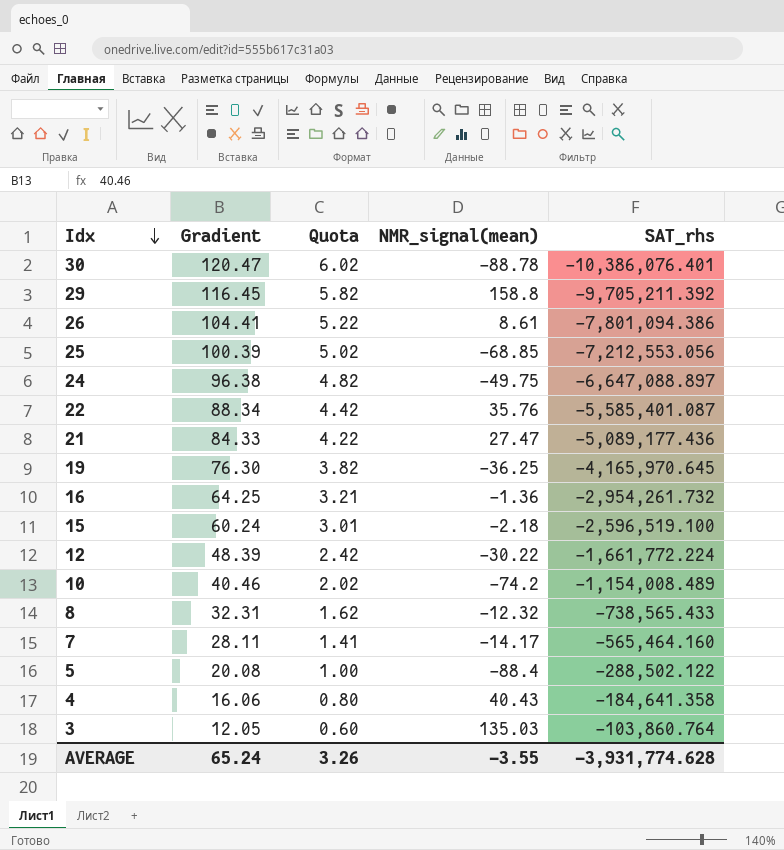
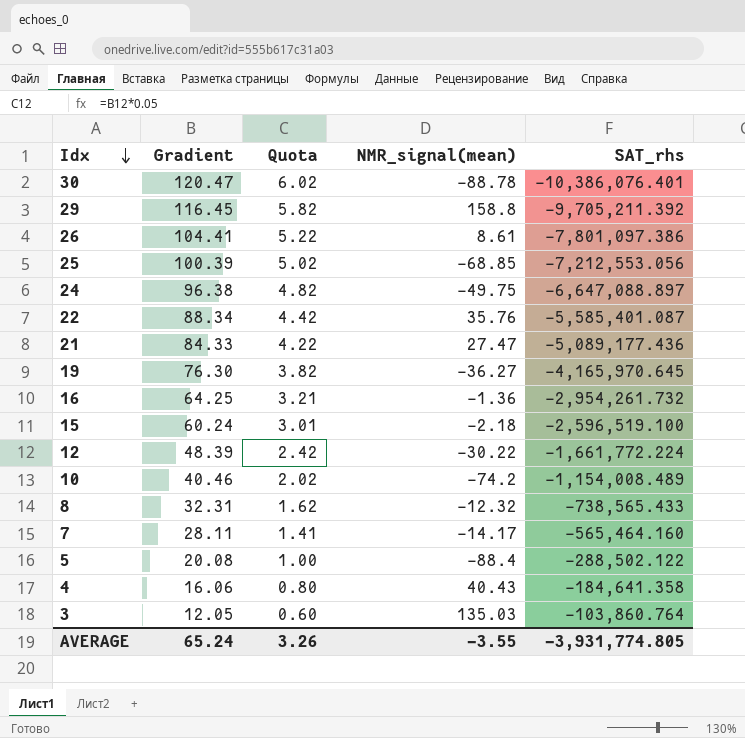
26 | SAT_rhs: -7,801,094.386 -> -7,801,097.386
19 | NMR_signal(mean): -36.25 -> -36.27
AVERAGE | SAT_rhs: -3,931,774.628 -> -3,931,774.805

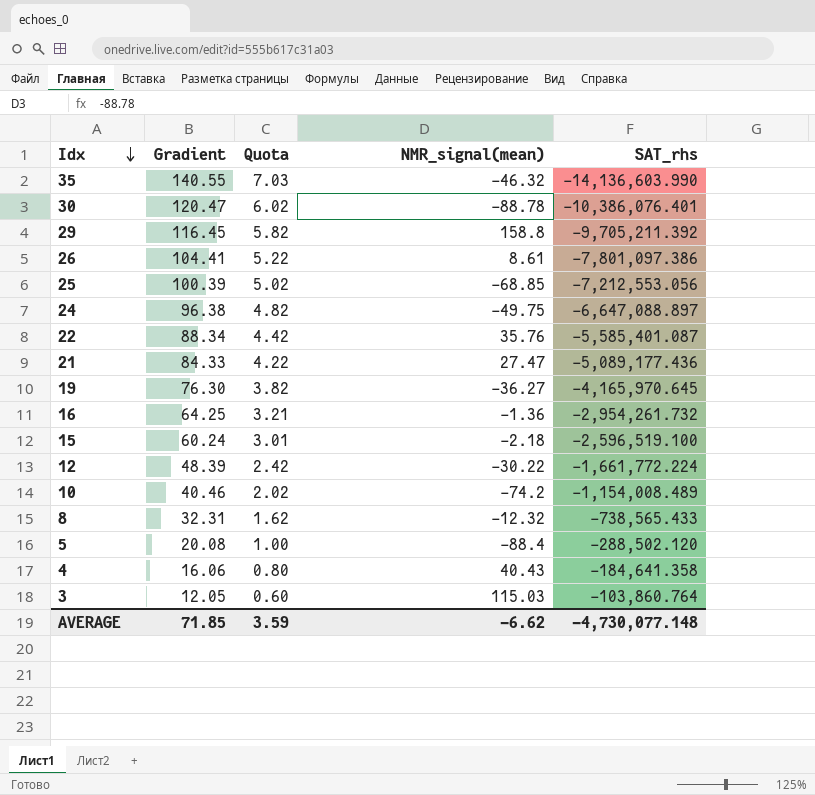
row 7: 28.11 | 1.41 | -14.17 | -565,464.160 -> none
row 35: none -> 140.55 | 7.03 | -46.32 | -14,136,603.990
5 | SAT_rhs: -288,502.122 -> -288,502.120
3 | NMR_signal(mean): 135.03 -> 115.03
AVERAGE | Gradient: 65.24 -> 71.85
AVERAGE | Quota: 3.26 -> 3.59
AVERAGE | NMR_signal(mean): -3.55 -> -6.62
AVERAGE | SAT_rhs: -3,931,774.805 -> -4,730,077.148

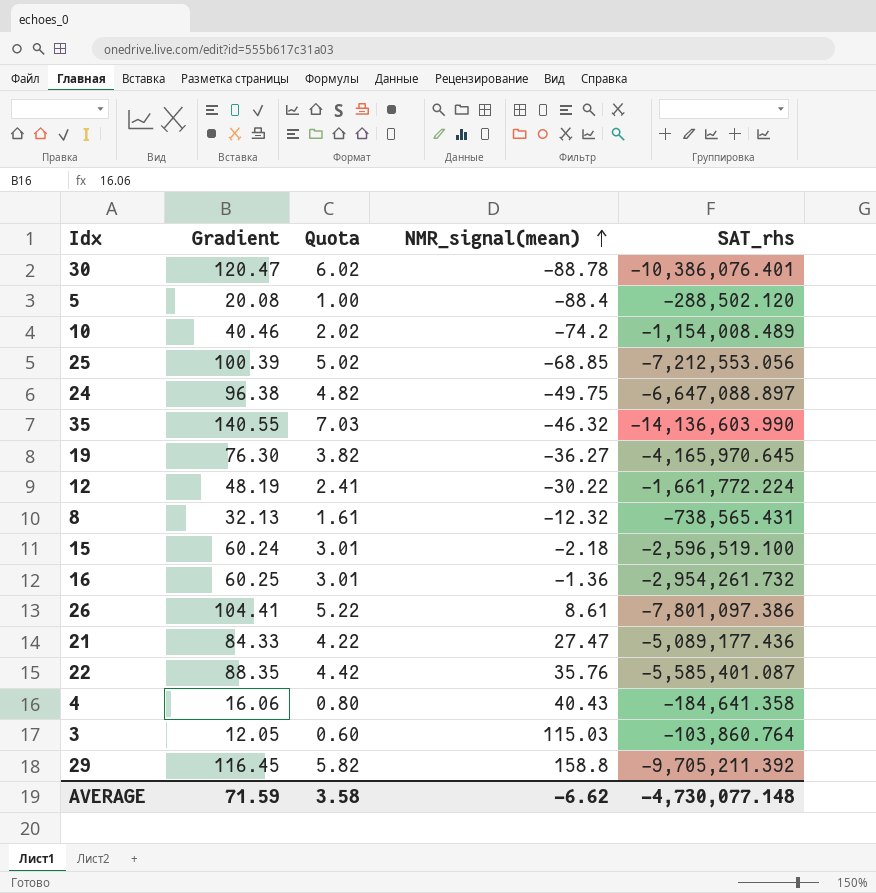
row order: Idx descending -> NMR_signal(mean) ascending
12 | Gradient: 48.39 -> 48.19
12 | Quota: 2.42 -> 2.41
8 | Gradient: 32.31 -> 32.13
8 | Quota: 1.62 -> 1.61
8 | SAT_rhs: -738,565.433 -> -738,565.431
16 | Gradient: 64.25 -> 60.25
16 | Quota: 3.21 -> 3.01
22 | Gradient: 88.34 -> 88.35
AVERAGE | Gradient: 71.85 -> 71.59
AVERAGE | Quota: 3.59 -> 3.58

